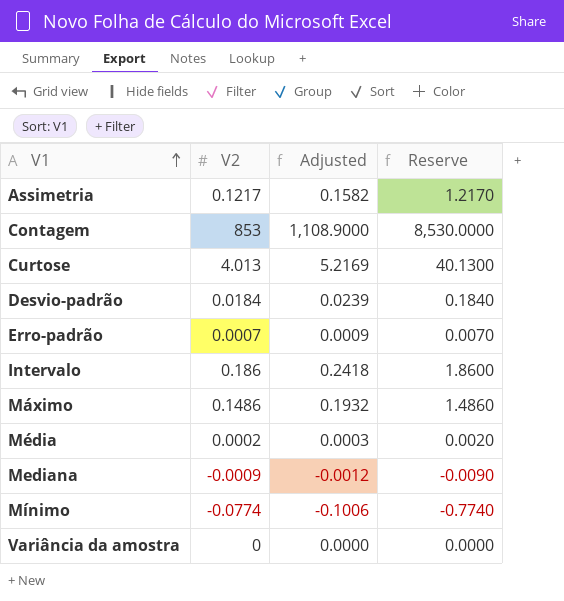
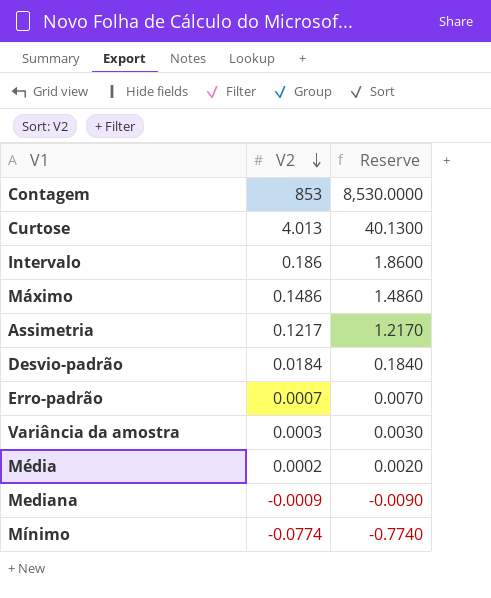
row order: V1 ascending -> V2 descending
column Adjusted | formula: [V2] * 1.3 -> none
Variância da amostra | V2: 0 -> 0.0003
Variância da amostra | Reserve: 0.0000 -> 0.0030

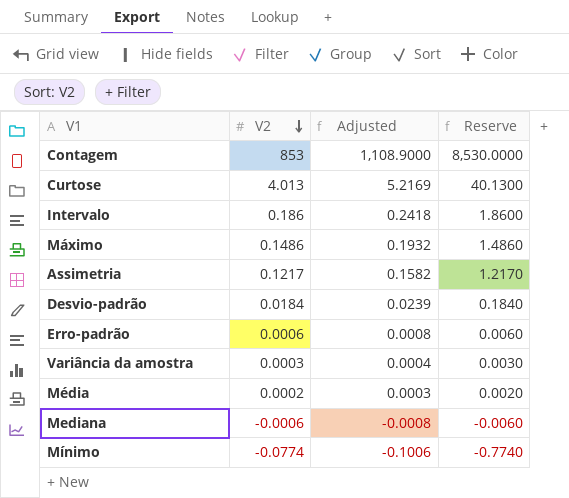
column Adjusted | formula: none -> [V2] * 1.3
Erro-padrão | V2: 0.0007 -> 0.0006
Erro-padrão | Reserve: 0.0070 -> 0.0060
Mediana | V2: -0.0009 -> -0.0006
Mediana | Reserve: -0.0090 -> -0.0060

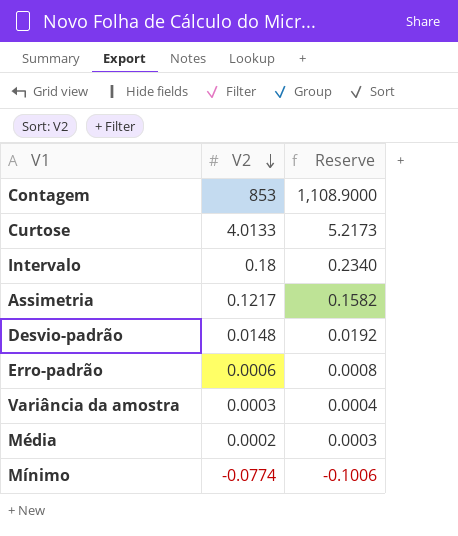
column Adjusted | formula: [V2] * 1.3 -> none
column Reserve | formula: [V2] * 10 -> [V2] * 1.3
row Máximo: 0.1486 | 0.1932 | 1.4860 -> none
row Mediana: -0.0006 | -0.0008 | -0.0060 -> none
Curtose | V2: 4.013 -> 4.0133
Intervalo | V2: 0.186 -> 0.18
Desvio-padrão | V2: 0.0184 -> 0.0148

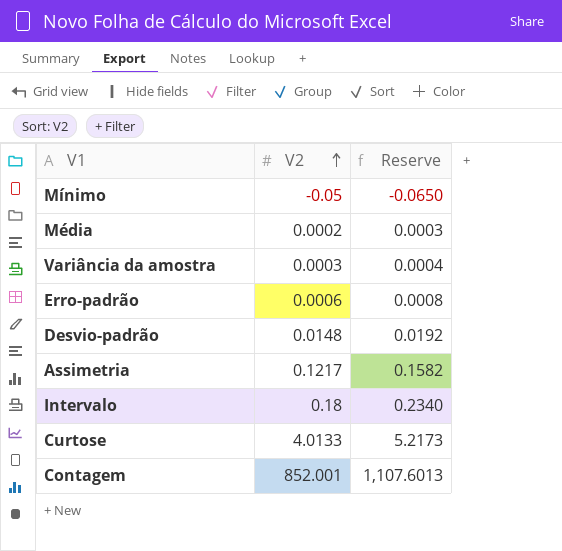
row order: V2 descending -> V2 ascending
Mínimo | V2: -0.0774 -> -0.05
Mínimo | Reserve: -0.1006 -> -0.0650
Contagem | V2: 853 -> 852.001
Contagem | Reserve: 1,108.9000 -> 1,107.6013

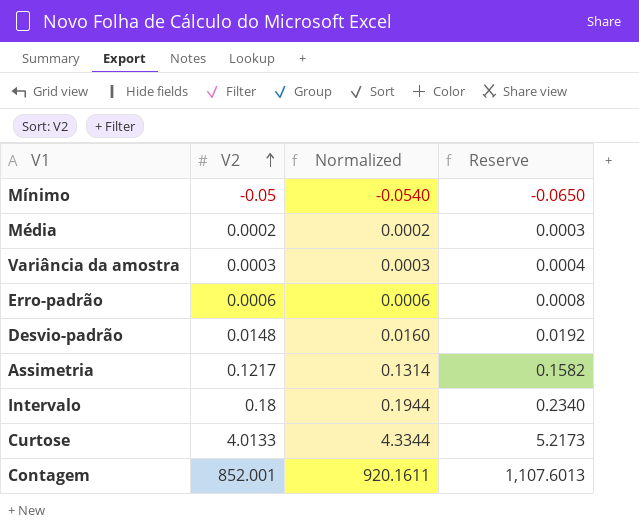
column Normalized | formula: none -> [V2] * 1.08

